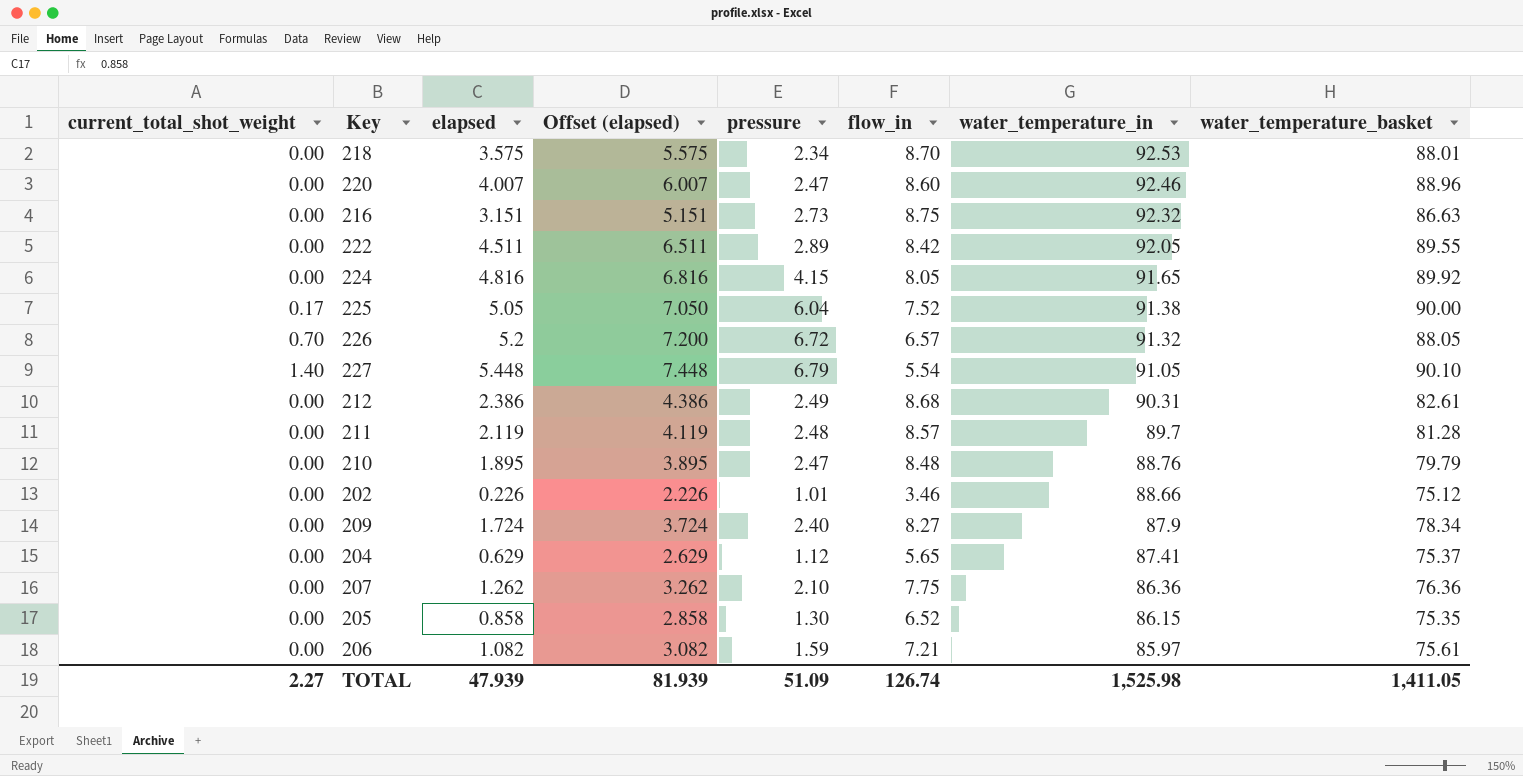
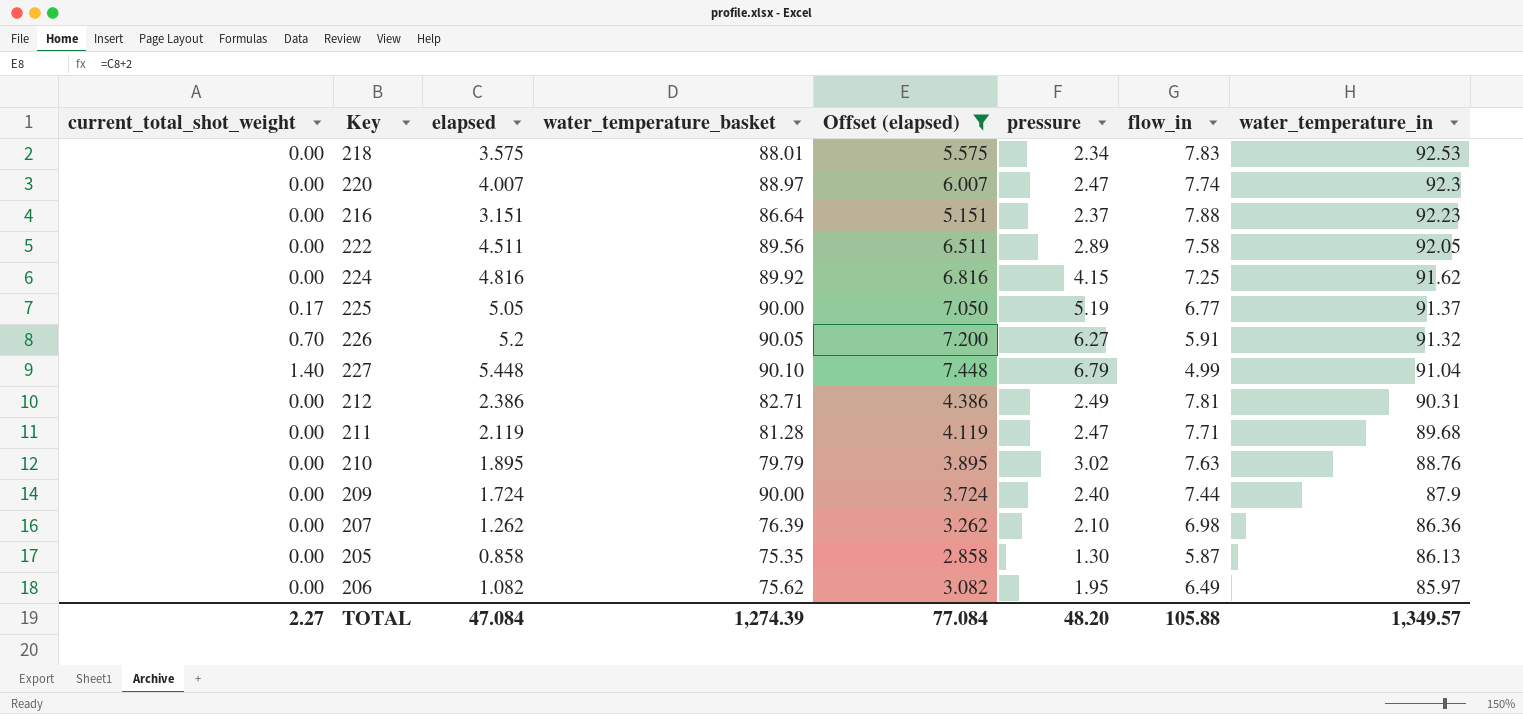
filter: none -> Offset (elapsed) >= 2.858
column water_temperature_basket | position: 8 -> 4
218 | flow_in: 8.70 -> 7.83
220 | water_temperature_basket: 88.96 -> 88.97
220 | flow_in: 8.60 -> 7.74
220 | water_temperature_in: 92.46 -> 92.3
216 | water_temperature_basket: 86.63 -> 86.64
216 | pressure: 2.73 -> 2.37
216 | flow_in: 8.75 -> 7.88
216 | water_temperature_in: 92.32 -> 92.23
222 | water_temperature_basket: 89.55 -> 89.56
222 | flow_in: 8.42 -> 7.58
224 | flow_in: 8.05 -> 7.25
224 | water_temperature_in: 91.65 -> 91.62
225 | pressure: 6.04 -> 5.19
225 | flow_in: 7.52 -> 6.77
225 | water_temperature_in: 91.38 -> 91.37
226 | water_temperature_basket: 88.05 -> 90.05
226 | pressure: 6.72 -> 6.27
226 | flow_in: 6.57 -> 5.91
227 | flow_in: 5.54 -> 4.99
227 | water_temperature_in: 91.05 -> 91.04
212 | water_temperature_basket: 82.61 -> 82.71
212 | flow_in: 8.68 -> 7.81
211 | pressure: 2.48 -> 2.47
211 | flow_in: 8.57 -> 7.71
211 | water_temperature_in: 89.7 -> 89.68
210 | pressure: 2.47 -> 3.02
210 | flow_in: 8.48 -> 7.63
209 | water_temperature_basket: 78.34 -> 90.00
209 | flow_in: 8.27 -> 7.44
207 | water_temperature_basket: 76.36 -> 76.39
207 | flow_in: 7.75 -> 6.98
205 | flow_in: 6.52 -> 5.87
205 | water_temperature_in: 86.15 -> 86.13
206 | water_temperature_basket: 75.61 -> 75.62
206 | pressure: 1.59 -> 1.95
206 | flow_in: 7.21 -> 6.49
TOTAL | elapsed: 47.939 -> 47.084
TOTAL | water_temperature_basket: 1,411.05 -> 1,274.39
TOTAL | Offset (elapsed): 81.939 -> 77.084
TOTAL | pressure: 51.09 -> 48.20
TOTAL | flow_in: 126.74 -> 105.88
TOTAL | water_temperature_in: 1,525.98 -> 1,349.57

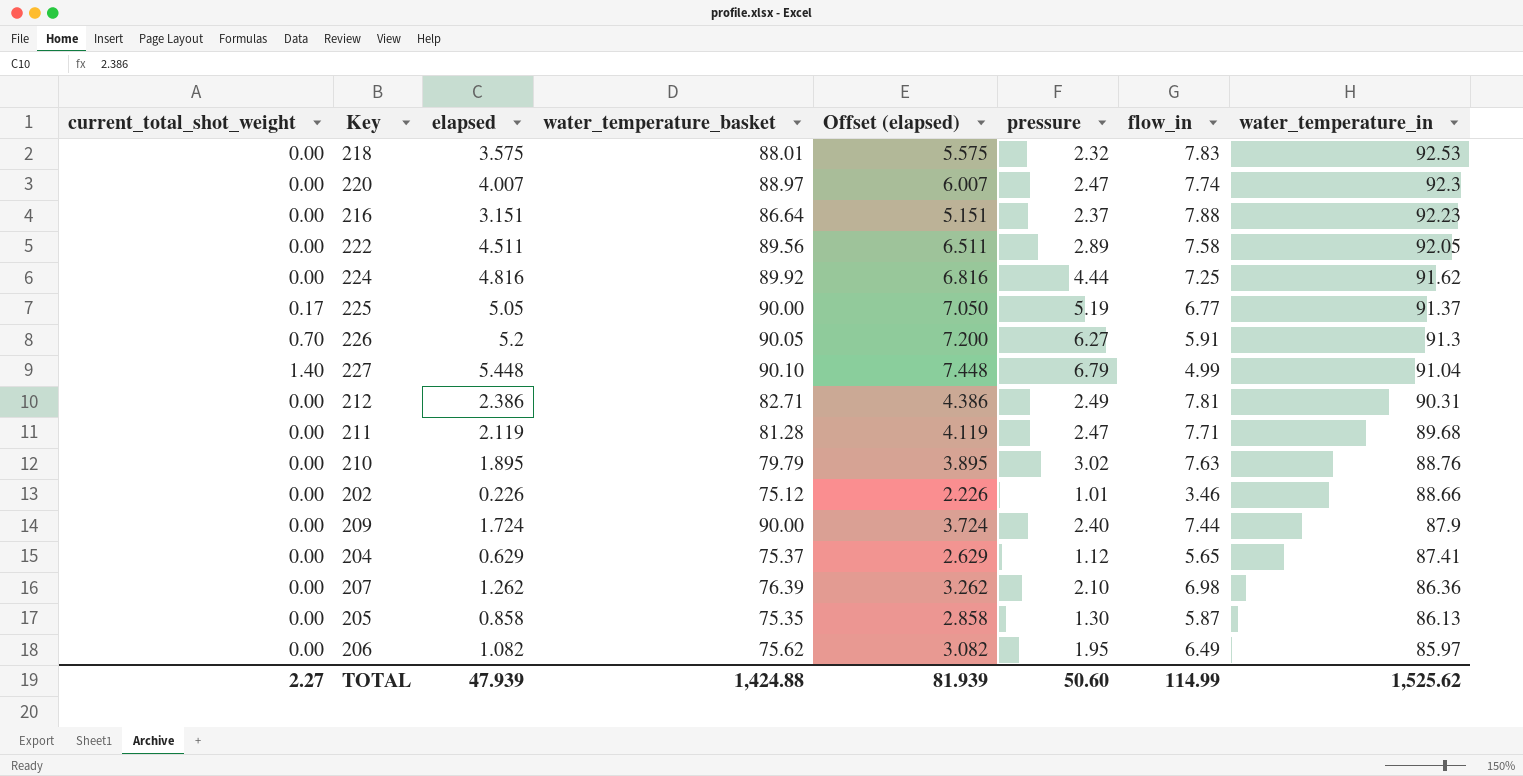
filter: Offset (elapsed) >= 2.858 -> none
218 | pressure: 2.34 -> 2.32
224 | pressure: 4.15 -> 4.44
226 | water_temperature_in: 91.32 -> 91.3
TOTAL | elapsed: 47.084 -> 47.939
TOTAL | water_temperature_basket: 1,274.39 -> 1,424.88
TOTAL | Offset (elapsed): 77.084 -> 81.939
TOTAL | pressure: 48.20 -> 50.60
TOTAL | flow_in: 105.88 -> 114.99
TOTAL | water_temperature_in: 1,349.57 -> 1,525.62

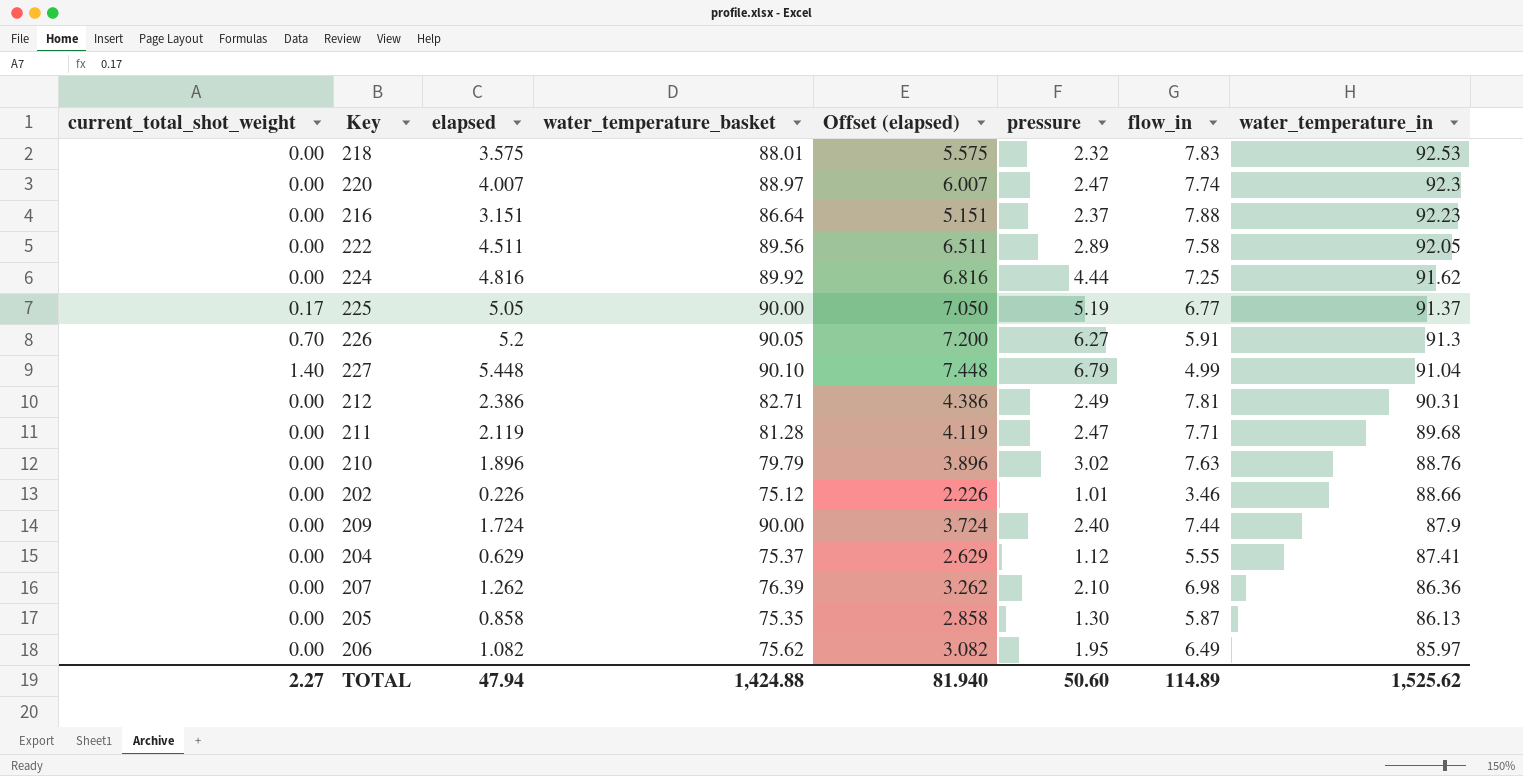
210 | elapsed: 1.895 -> 1.896
210 | Offset (elapsed): 3.895 -> 3.896
204 | flow_in: 5.65 -> 5.55
TOTAL | elapsed: 47.939 -> 47.94
TOTAL | Offset (elapsed): 81.939 -> 81.940
TOTAL | flow_in: 114.99 -> 114.89

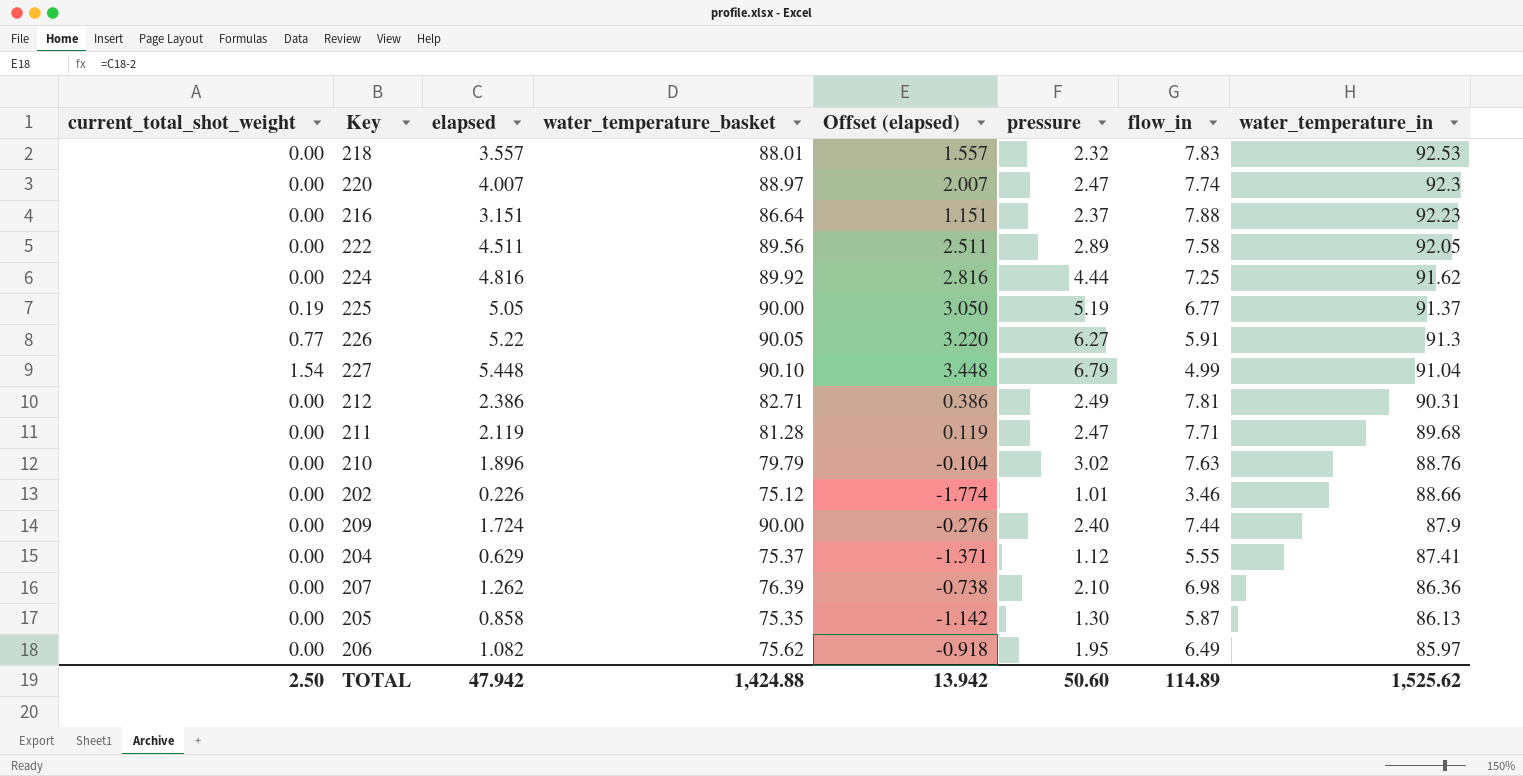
column Offset (elapsed) | formula: [elapsed] + 2 -> [elapsed] - 2
218 | elapsed: 3.575 -> 3.557
225 | current_total_shot_weight: 0.17 -> 0.19
226 | current_total_shot_weight: 0.70 -> 0.77
226 | elapsed: 5.2 -> 5.22
227 | current_total_shot_weight: 1.40 -> 1.54
TOTAL | current_total_shot_weight: 2.27 -> 2.50
TOTAL | elapsed: 47.94 -> 47.942
TOTAL | Offset (elapsed): 81.940 -> 13.942

